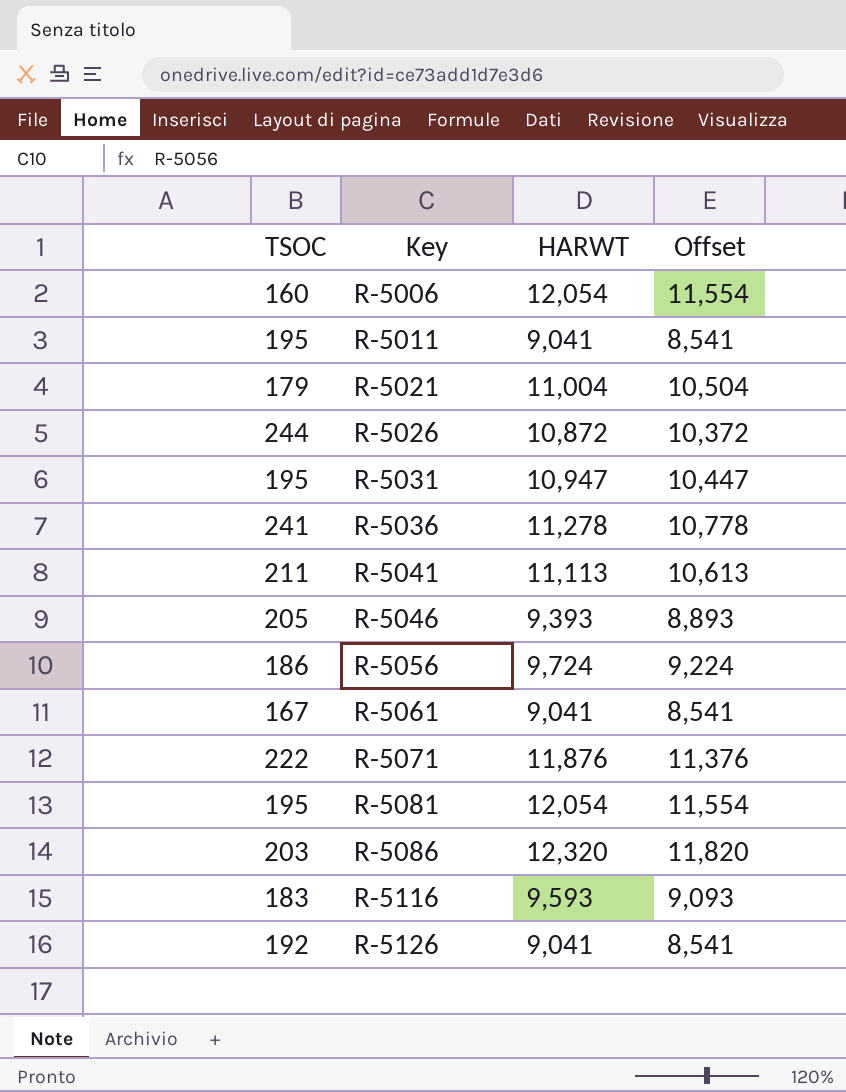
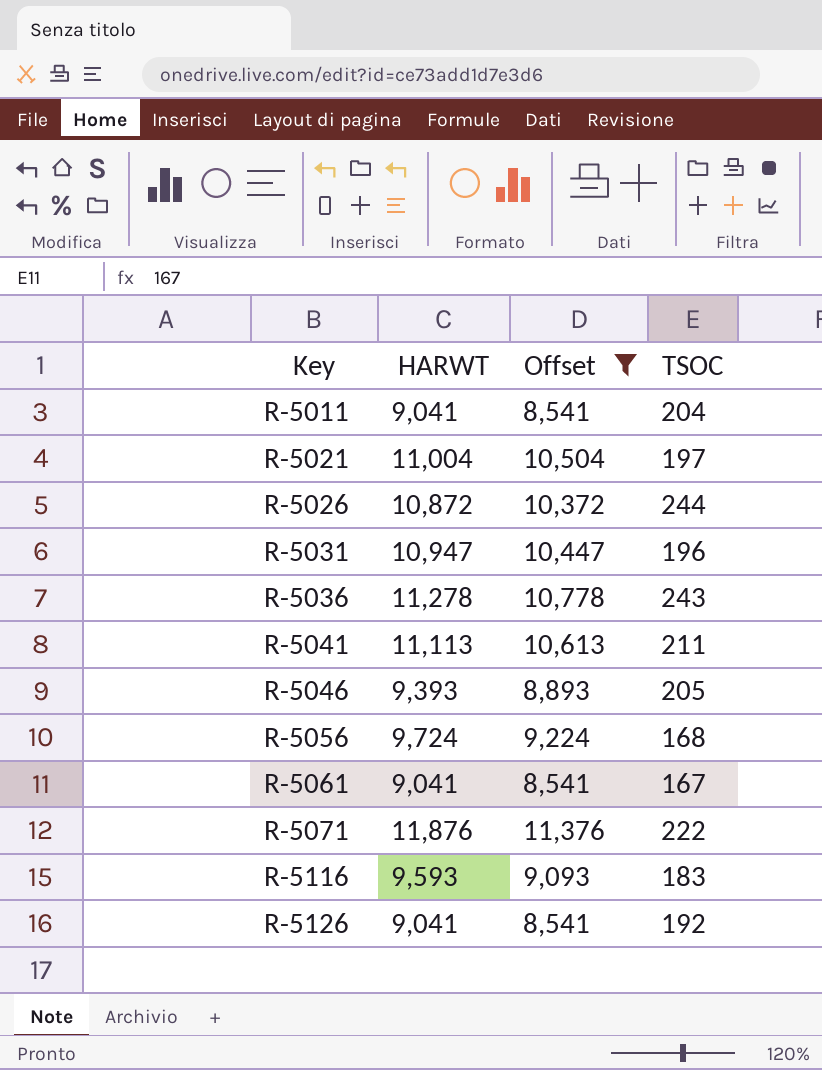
filter: none -> Offset <= 11,376
column TSOC | position: 1 -> 4
R-5011 | TSOC: 195 -> 204
R-5021 | TSOC: 179 -> 197
R-5031 | TSOC: 195 -> 196
R-5036 | TSOC: 241 -> 243
R-5056 | TSOC: 186 -> 168

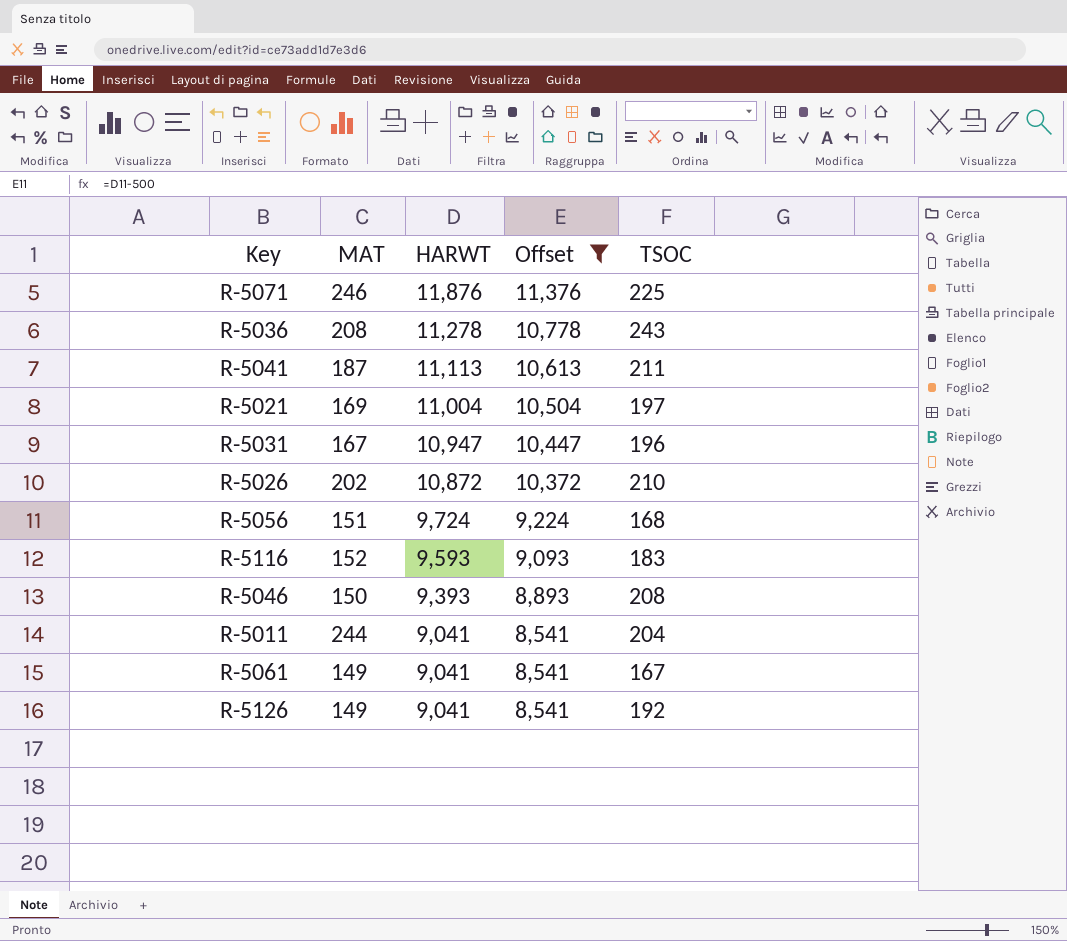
row order: Key ascending -> HARWT descending
column MAT | position: none -> 2
R-5071 | TSOC: 222 -> 225
R-5026 | TSOC: 244 -> 210
R-5046 | TSOC: 205 -> 208

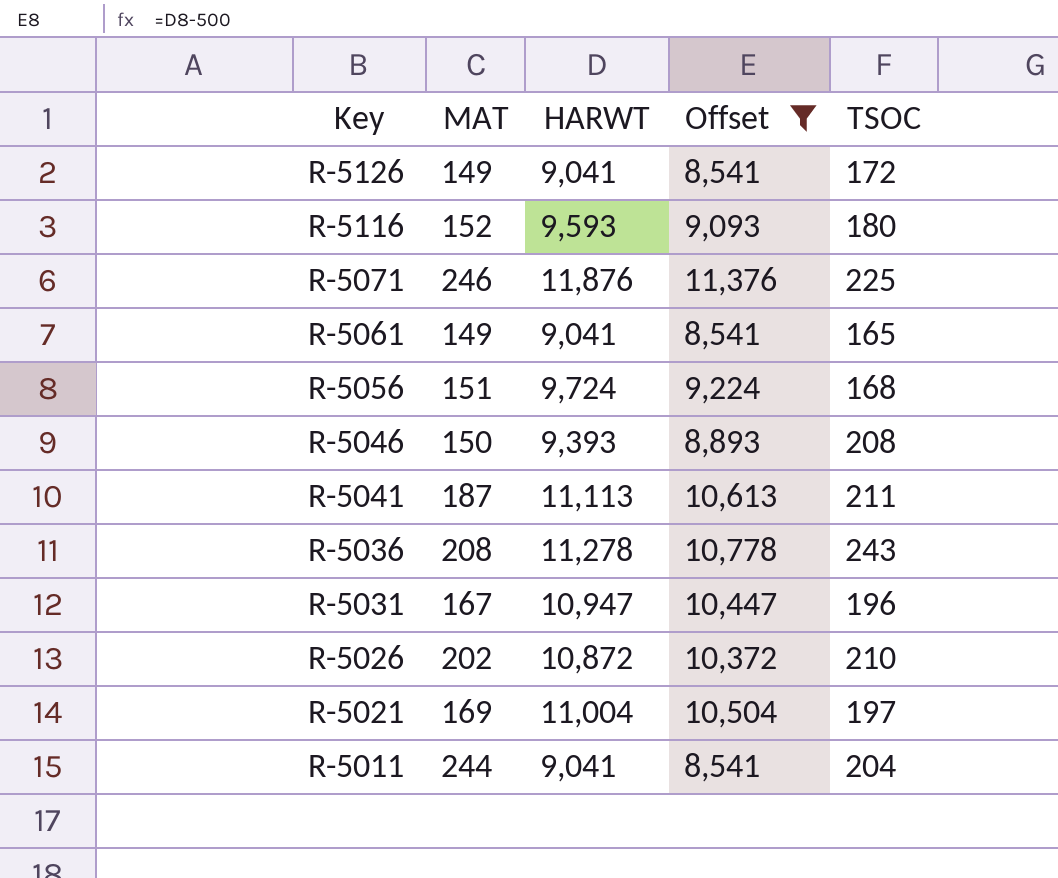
row order: HARWT descending -> Key descending
R-5126 | TSOC: 192 -> 172
R-5116 | TSOC: 183 -> 180
R-5061 | TSOC: 167 -> 165

